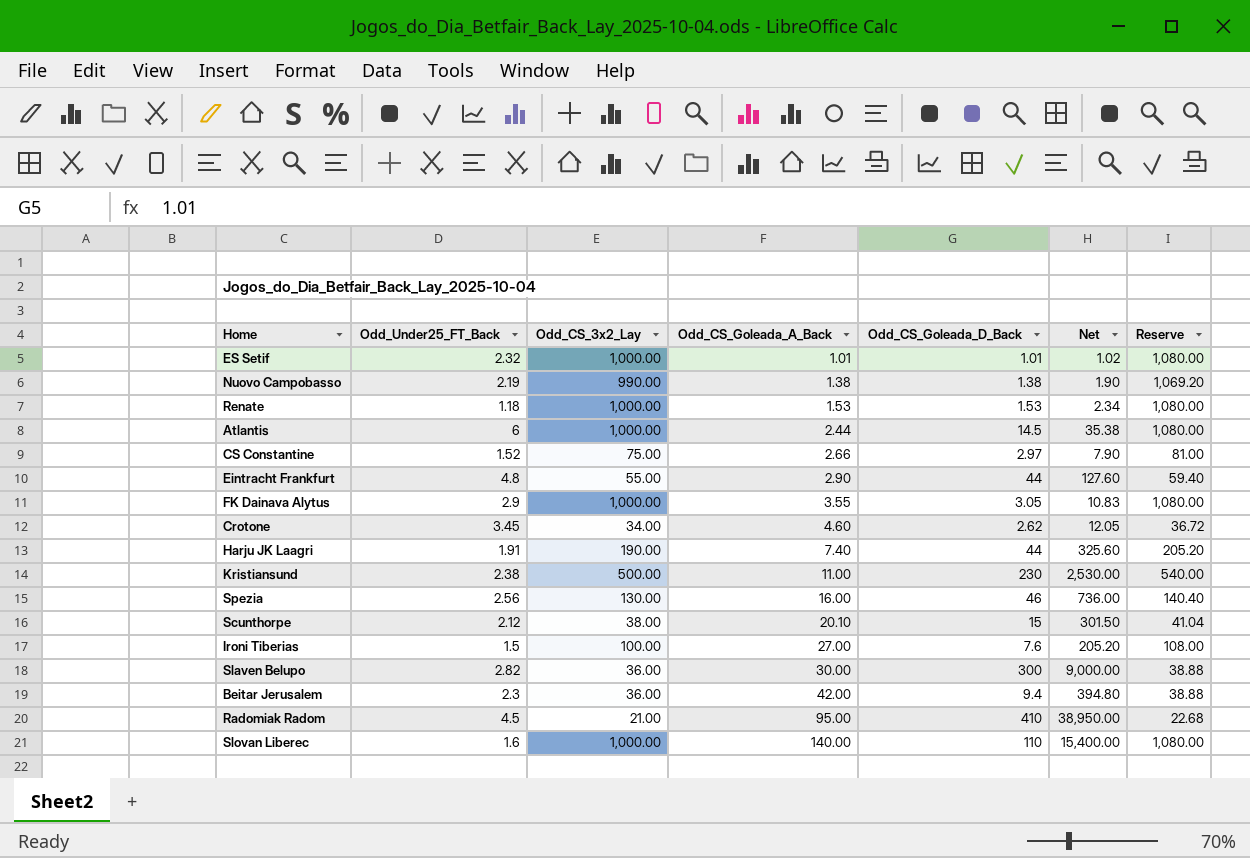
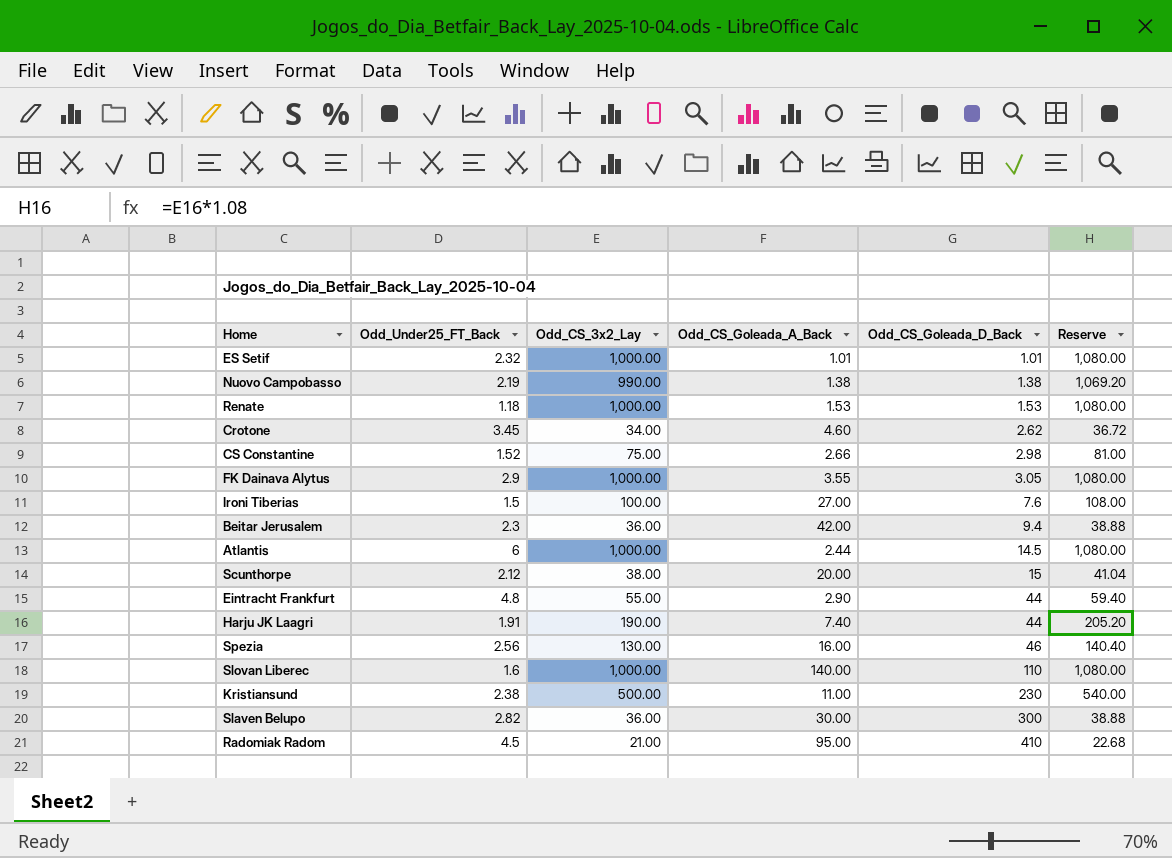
row order: Odd_CS_Goleada_A_Back ascending -> Odd_CS_Goleada_D_Back ascending
column Net | formula: [Odd_CS_Goleada_A_Back] * [Odd_CS_Goleada_D_Back] -> none
CS Constantine | Odd_CS_Goleada_D_Back: 2.97 -> 2.98
Scunthorpe | Odd_CS_Goleada_A_Back: 20.10 -> 20.00

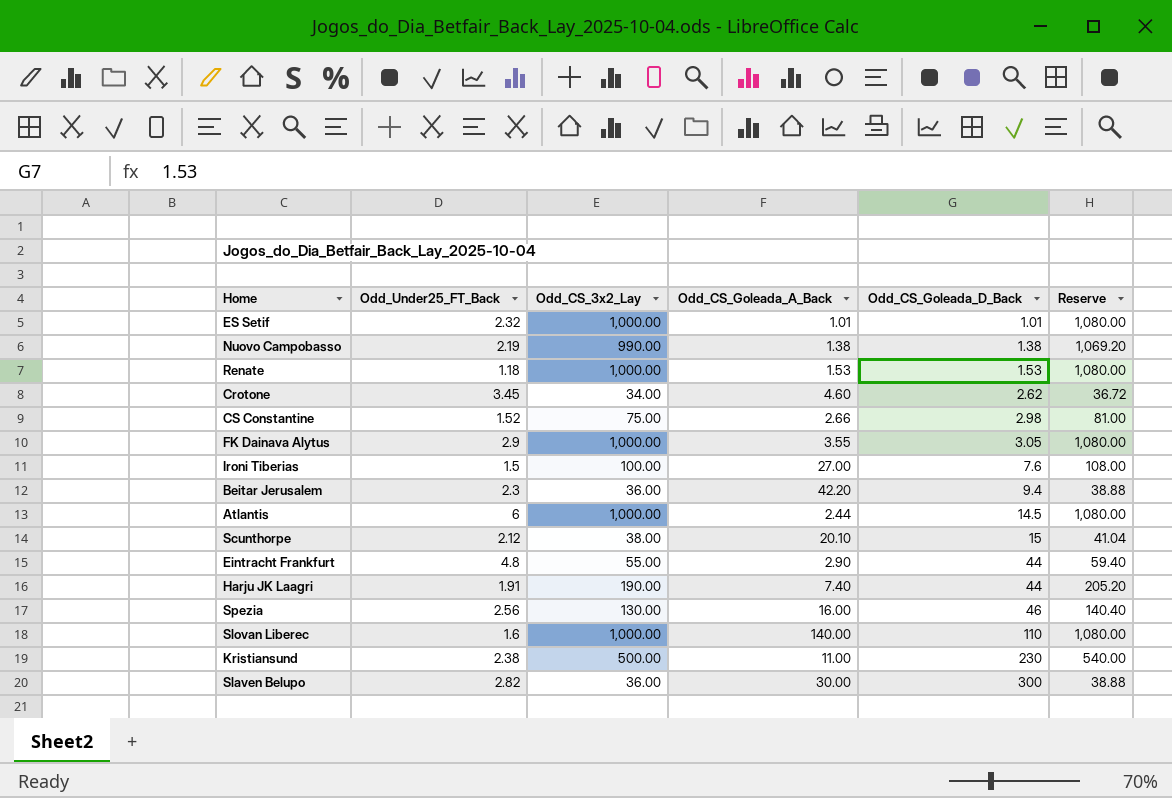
row Radomiak Radom: 4.5 | 21.00 | 95.00 | 410 | 22.68 -> none
Beitar Jerusalem | Odd_CS_Goleada_A_Back: 42.00 -> 42.20
Scunthorpe | Odd_CS_Goleada_A_Back: 20.00 -> 20.10

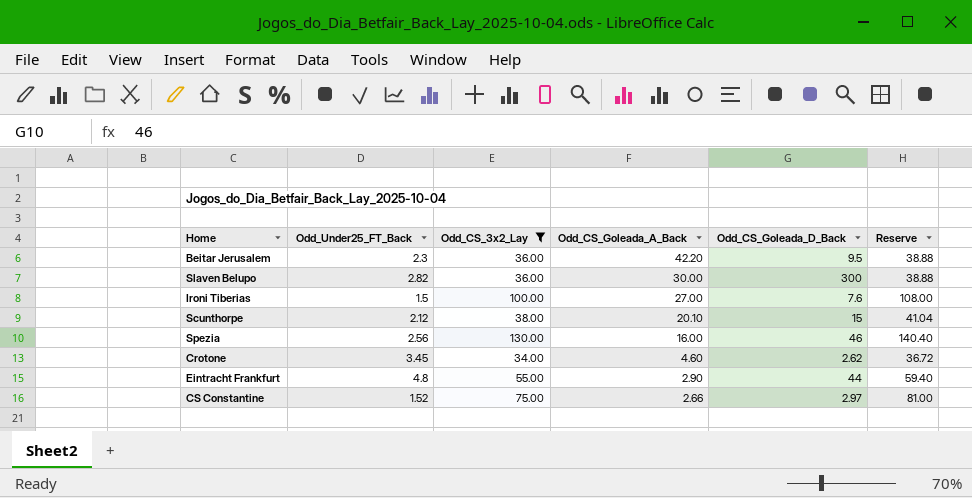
filter: none -> Odd_CS_3x2_Lay <= 130.00
row order: Odd_CS_Goleada_D_Back ascending -> Odd_CS_Goleada_A_Back descending
Beitar Jerusalem | Odd_CS_Goleada_D_Back: 9.4 -> 9.5
CS Constantine | Odd_CS_Goleada_D_Back: 2.98 -> 2.97

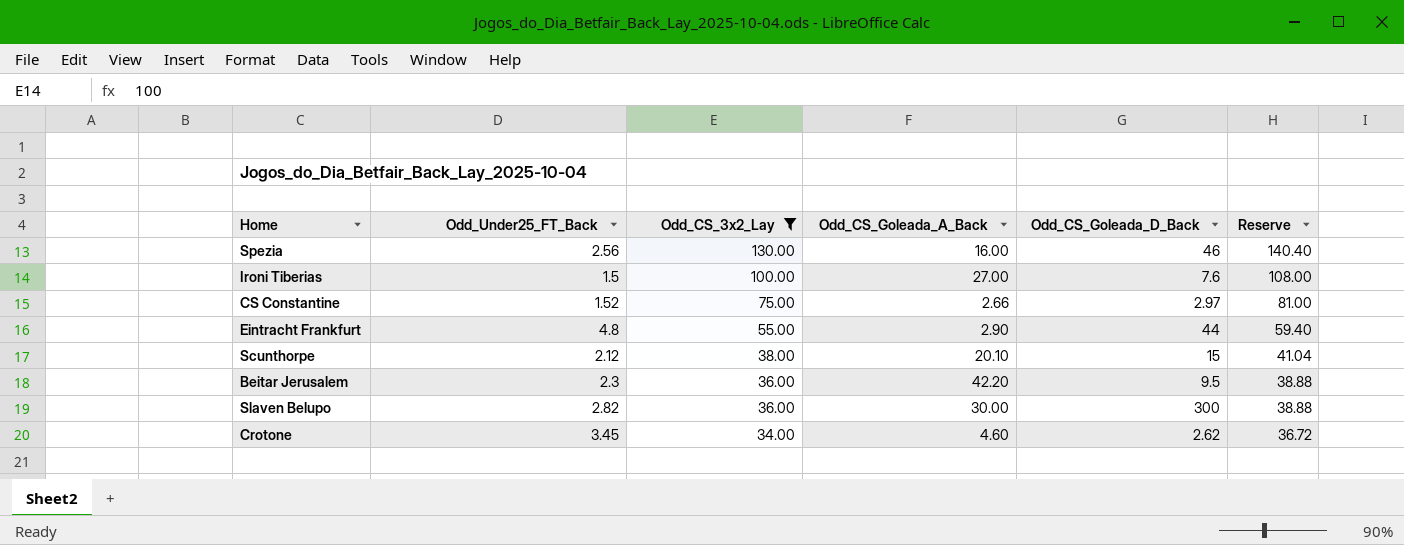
row order: Odd_CS_Goleada_A_Back descending -> Odd_CS_3x2_Lay descending

